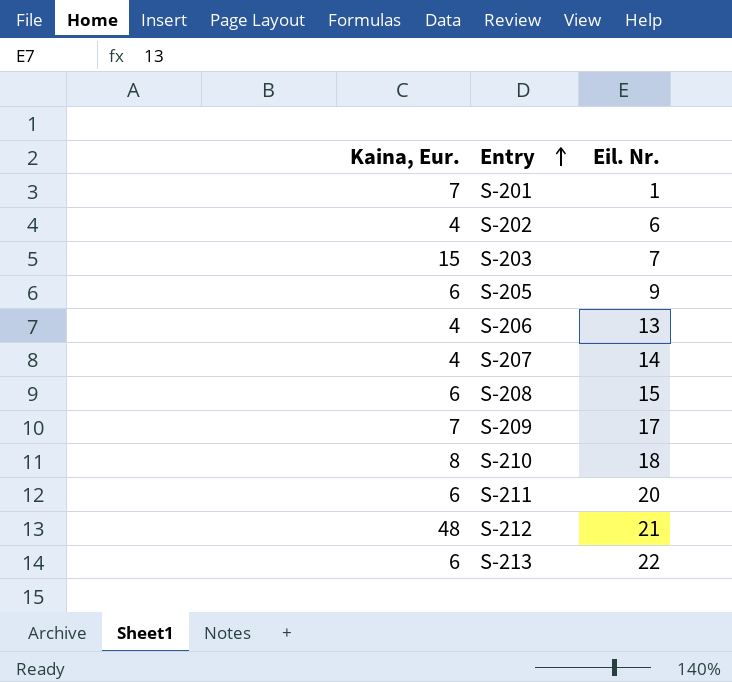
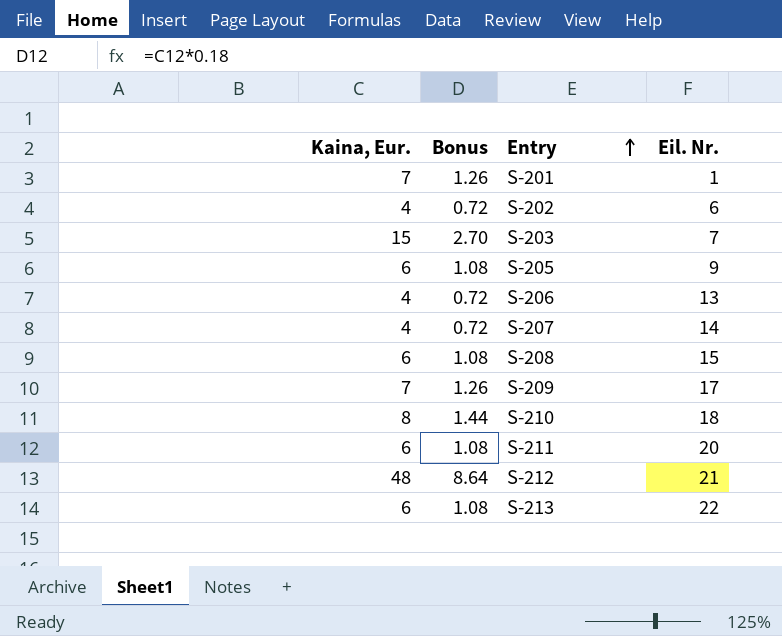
column Bonus | formula: none -> [Kaina, Eur.] * 0.18

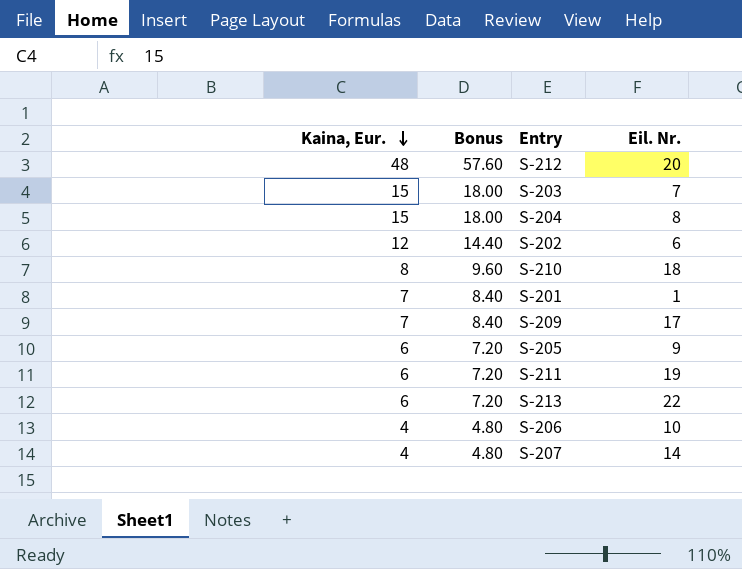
row order: Entry ascending -> Kaina, Eur. descending
column Bonus | formula: [Kaina, Eur.] * 0.18 -> [Kaina, Eur.] * 1.2
row S-208: 6 | 1.08 | 15 -> none
S-212 | Eil. Nr.: 21 -> 20
row S-204: none -> 15 | 18.00 | 8
S-202 | Kaina, Eur.: 4 -> 12
S-211 | Eil. Nr.: 20 -> 19
S-206 | Eil. Nr.: 13 -> 10

